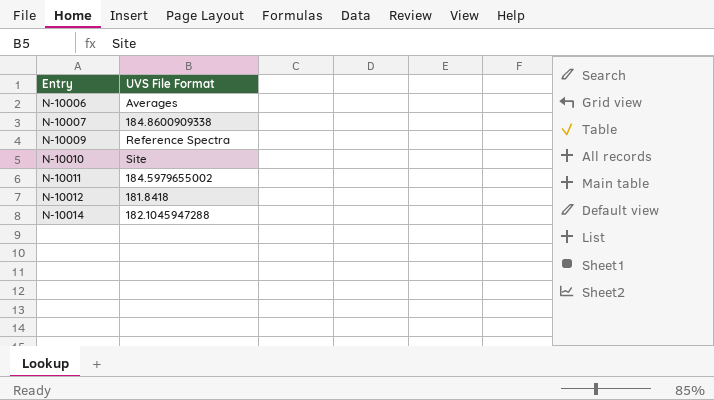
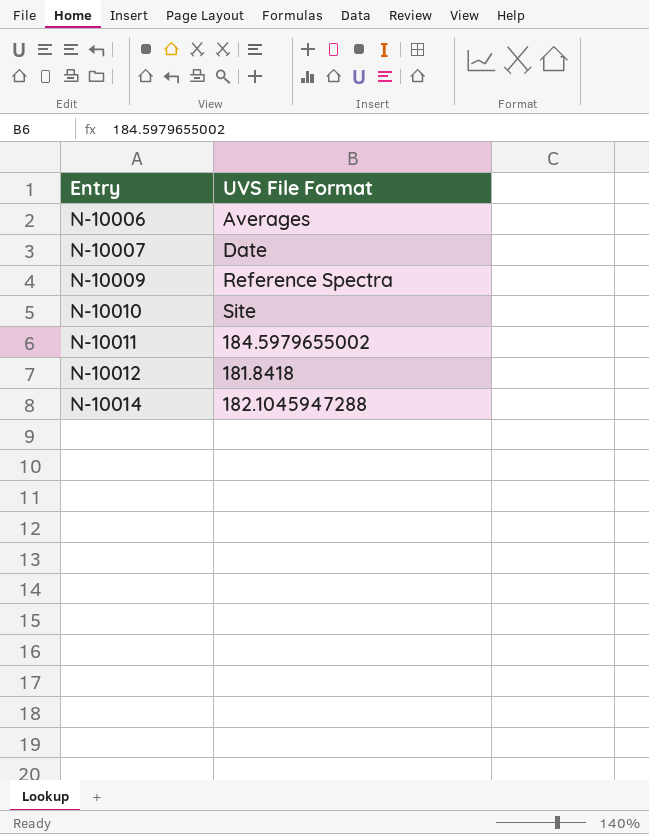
N-10007 | UVS File Format: 184.8600909338 -> Date

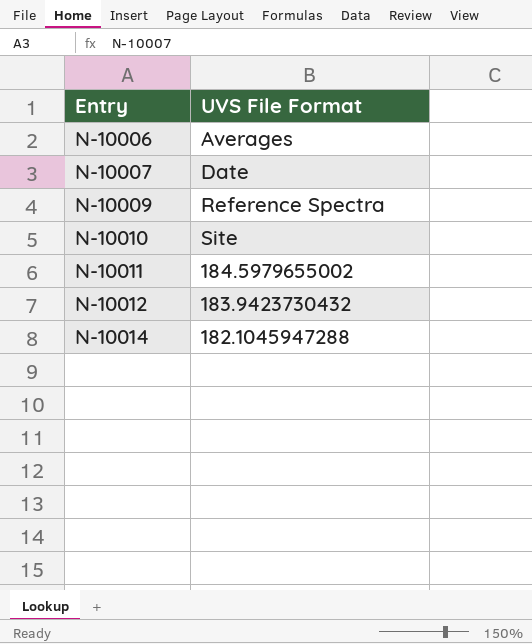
N-10012 | UVS File Format: 181.8418 -> 183.9423730432

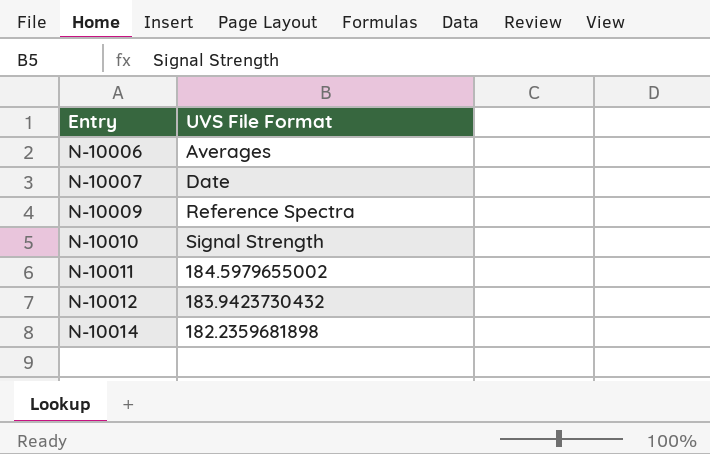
N-10010 | UVS File Format: Site -> Signal Strength
N-10014 | UVS File Format: 182.1045947288 -> 182.2359681898

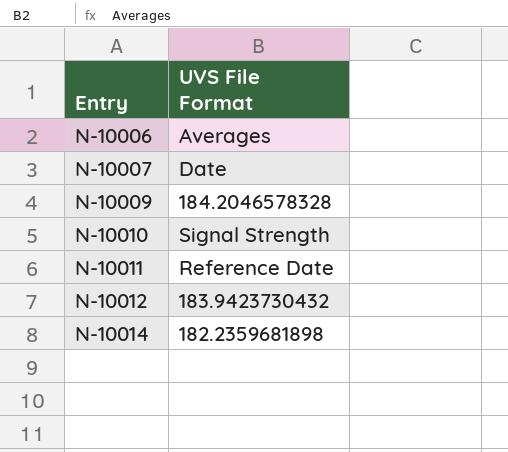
N-10009 | UVS File Format: Reference Spectra -> 184.2046578328
N-10011 | UVS File Format: 184.5979655002 -> Reference Date

